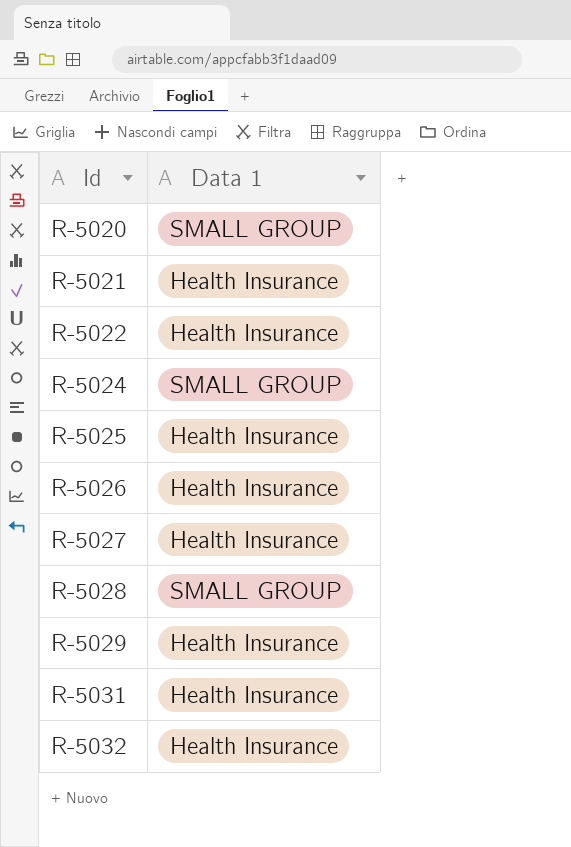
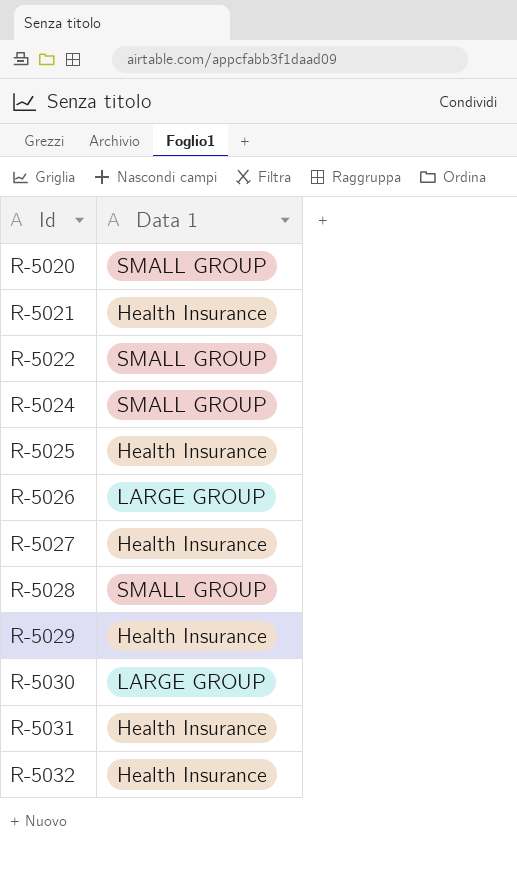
R-5022 | Data 1: Health Insurance -> SMALL GROUP
R-5026 | Data 1: Health Insurance -> LARGE GROUP
row R-5030: none -> LARGE GROUP

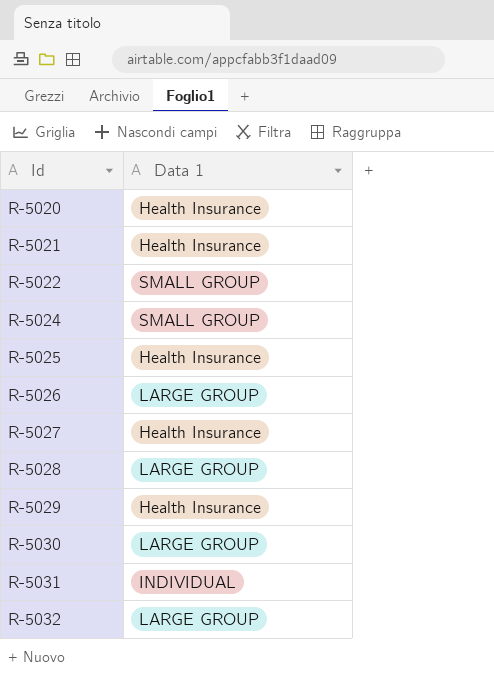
R-5020 | Data 1: SMALL GROUP -> Health Insurance
R-5028 | Data 1: SMALL GROUP -> LARGE GROUP
R-5031 | Data 1: Health Insurance -> INDIVIDUAL
R-5032 | Data 1: Health Insurance -> LARGE GROUP

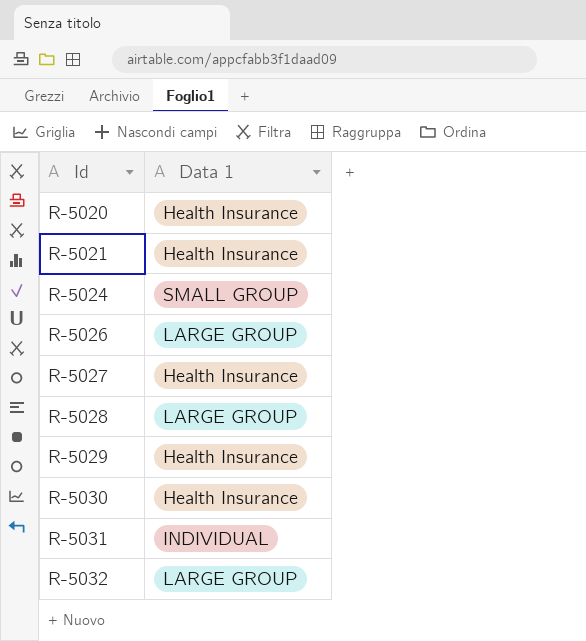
row R-5022: SMALL GROUP -> none
row R-5025: Health Insurance -> none
R-5030 | Data 1: LARGE GROUP -> Health Insurance

